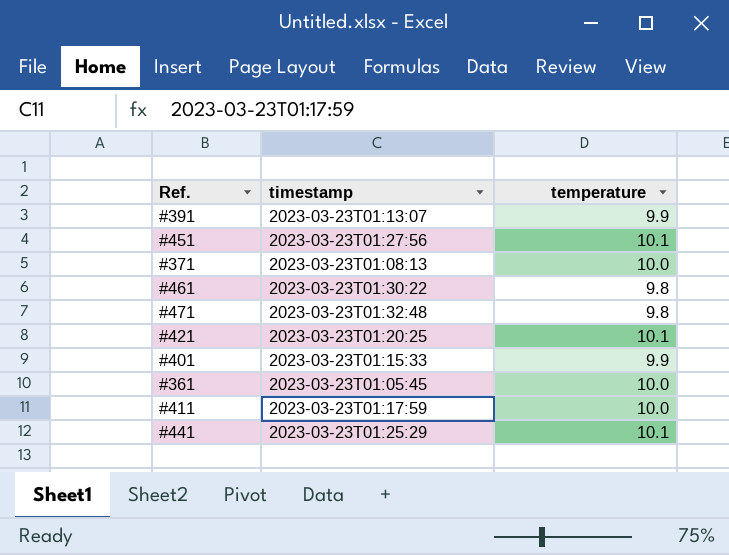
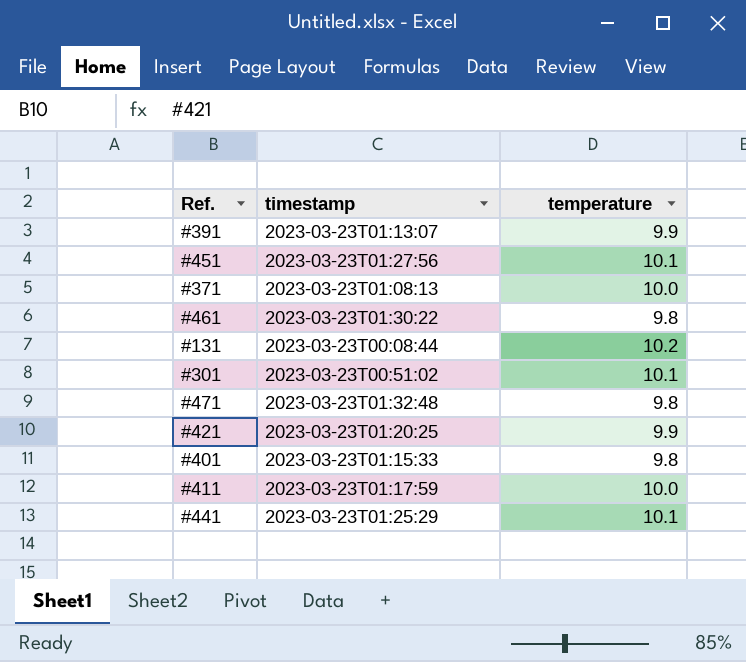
row #361: 2023-03-23T01:05:45 | 10.0 -> none
row #131: none -> 2023-03-23T00:08:44 | 10.2
row #301: none -> 2023-03-23T00:51:02 | 10.1
#421 | temperature: 10.1 -> 9.9
#401 | temperature: 9.9 -> 9.8

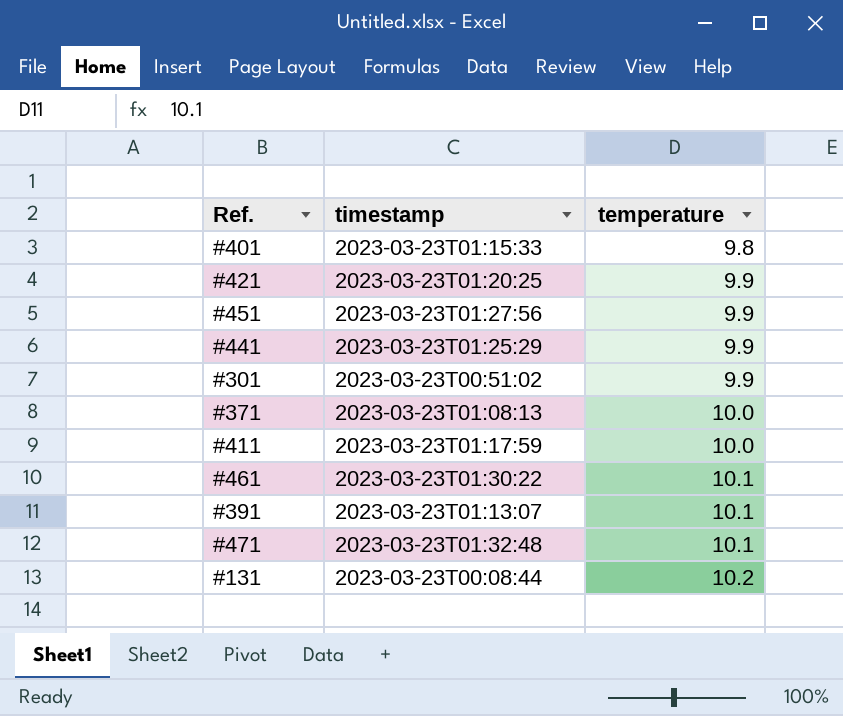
row order: none -> temperature ascending
#451 | temperature: 10.1 -> 9.9
#441 | temperature: 10.1 -> 9.9
#301 | temperature: 10.1 -> 9.9
#461 | temperature: 9.8 -> 10.1
#391 | temperature: 9.9 -> 10.1
#471 | temperature: 9.8 -> 10.1

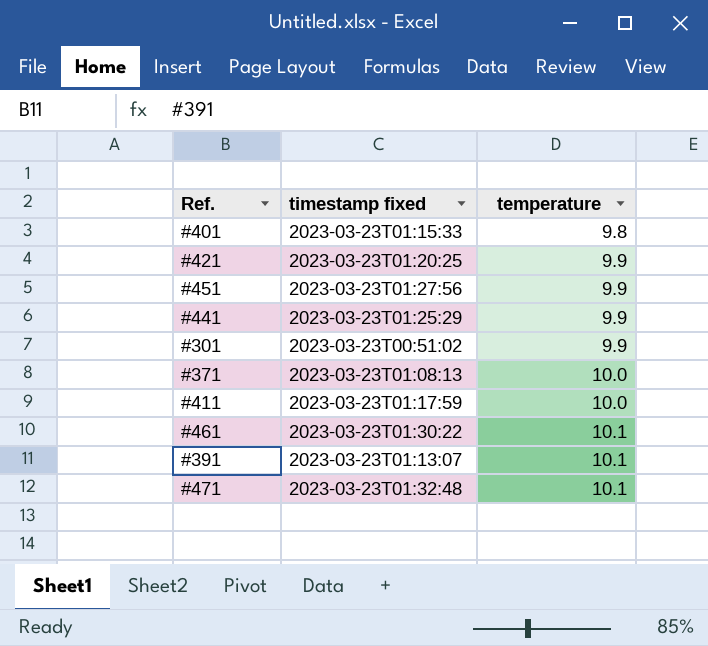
column name: timestamp -> timestamp fixed
row #131: 2023-03-23T00:08:44 | 10.2 -> none

